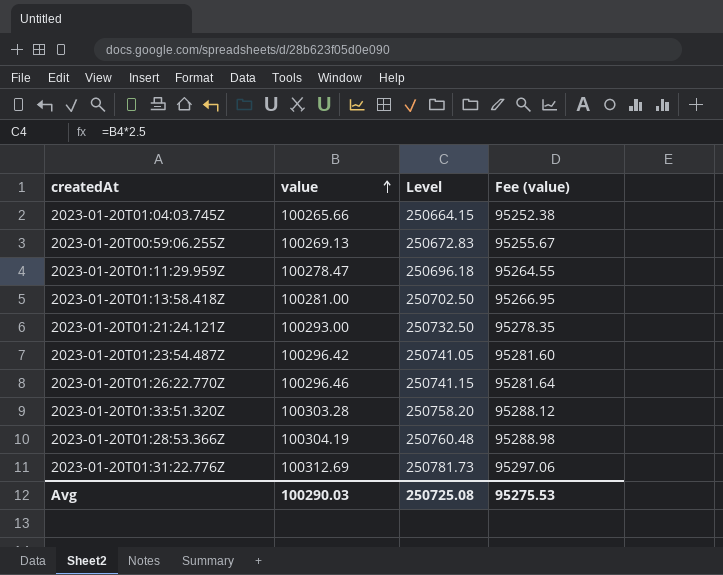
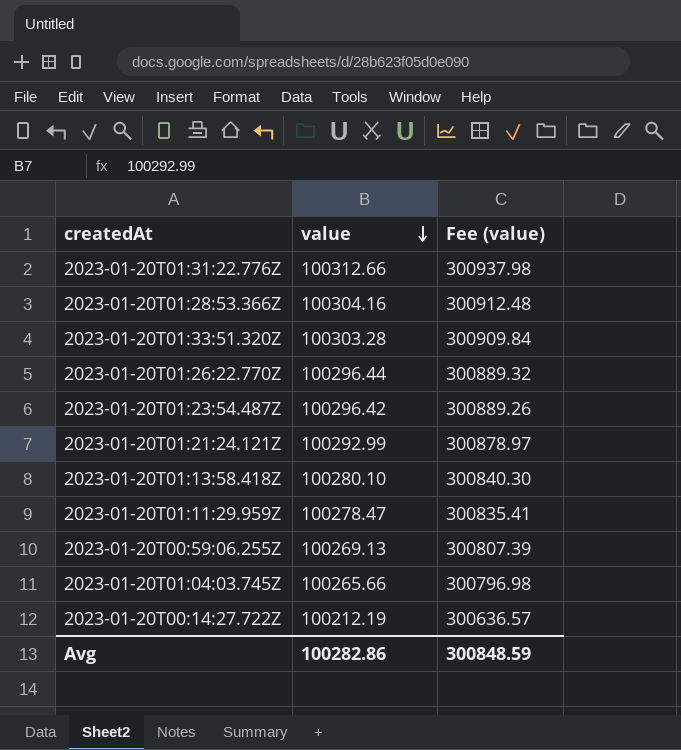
row order: value ascending -> value descending
column Level | formula: [value] * 2.5 -> none
column Fee (value) | formula: [value] * 0.95 -> [value] * 3
2023-01-20T01:31:22.776Z | value: 100312.69 -> 100312.66
2023-01-20T01:28:53.366Z | value: 100304.19 -> 100304.16
2023-01-20T01:26:22.770Z | value: 100296.46 -> 100296.44
2023-01-20T01:21:24.121Z | value: 100293.00 -> 100292.99
2023-01-20T01:13:58.418Z | value: 100281.00 -> 100280.10
row 2023-01-20T00:14:27.722Z: none -> 100212.19 | 300636.57
Avg | value: 100290.03 -> 100282.86
Avg | Fee (value): 95275.53 -> 300848.59

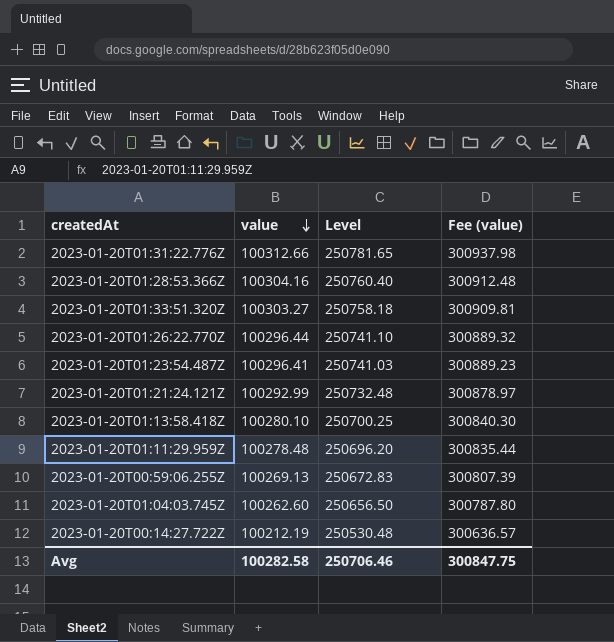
column Level | formula: none -> [value] * 2.5
2023-01-20T01:33:51.320Z | value: 100303.28 -> 100303.27
2023-01-20T01:33:51.320Z | Fee (value): 300909.84 -> 300909.81
2023-01-20T01:23:54.487Z | value: 100296.42 -> 100296.41
2023-01-20T01:23:54.487Z | Fee (value): 300889.26 -> 300889.23
2023-01-20T01:11:29.959Z | value: 100278.47 -> 100278.48
2023-01-20T01:11:29.959Z | Fee (value): 300835.41 -> 300835.44
2023-01-20T01:04:03.745Z | value: 100265.66 -> 100262.60
2023-01-20T01:04:03.745Z | Fee (value): 300796.98 -> 300787.80
Avg | value: 100282.86 -> 100282.58
Avg | Fee (value): 300848.59 -> 300847.75

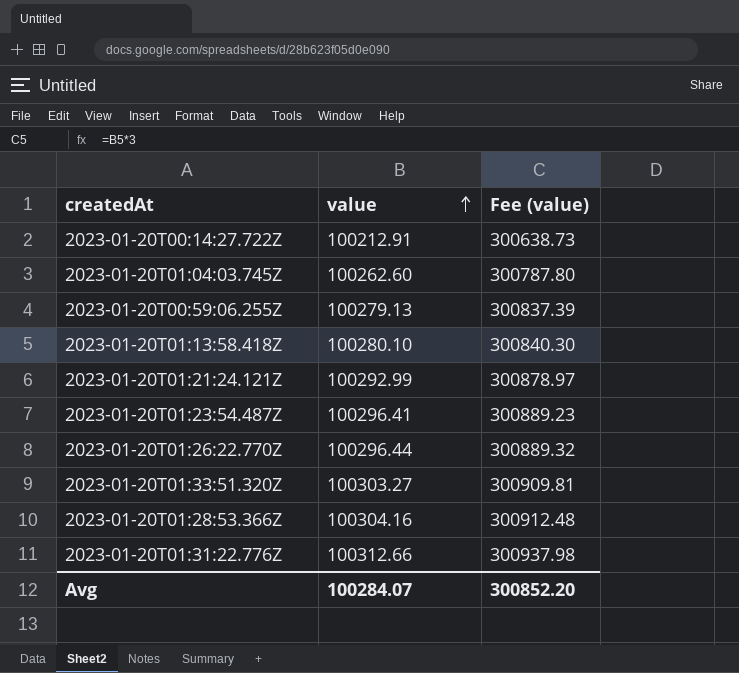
row order: value descending -> value ascending
column Level | formula: [value] * 2.5 -> none
row 2023-01-20T01:11:29.959Z: 100278.48 | 250696.20 | 300835.44 -> none
2023-01-20T00:14:27.722Z | value: 100212.19 -> 100212.91
2023-01-20T00:14:27.722Z | Fee (value): 300636.57 -> 300638.73
2023-01-20T00:59:06.255Z | value: 100269.13 -> 100279.13
2023-01-20T00:59:06.255Z | Fee (value): 300807.39 -> 300837.39
Avg | value: 100282.58 -> 100284.07
Avg | Fee (value): 300847.75 -> 300852.20

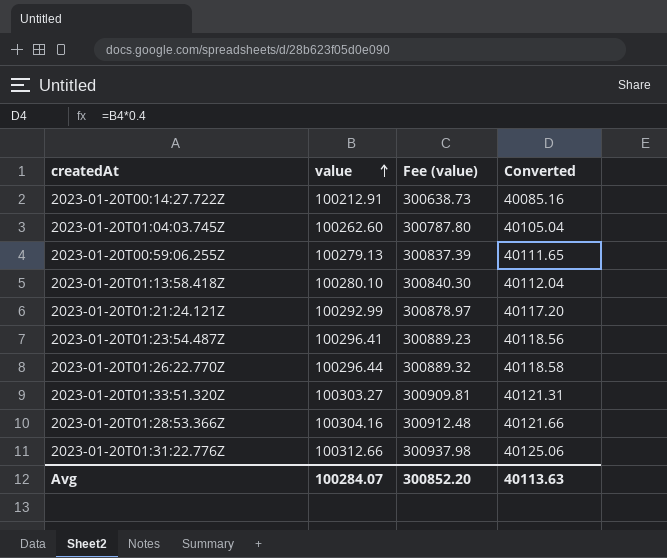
column Converted | formula: none -> [value] * 0.4

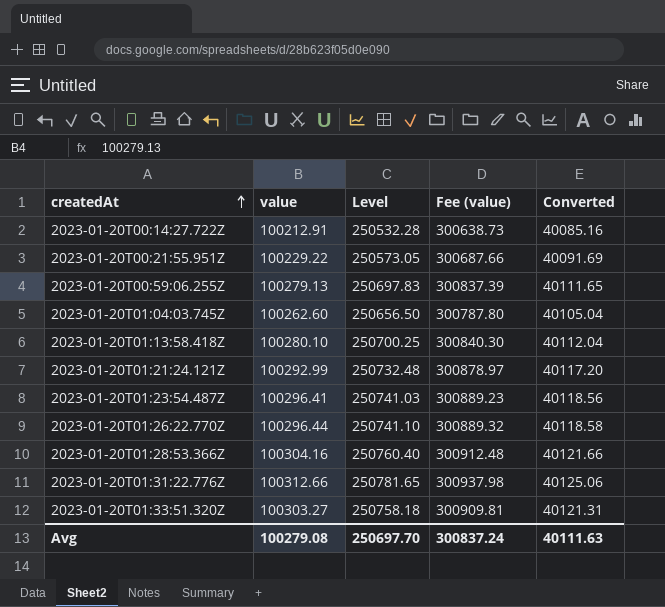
row order: value ascending -> createdAt ascending
column Level | formula: none -> [value] * 2.5
row 2023-01-20T00:21:55.951Z: none -> 100229.22 | 250573.05 | 300687.66 | 40091.69
Avg | value: 100284.07 -> 100279.08
Avg | Fee (value): 300852.20 -> 300837.24
Avg | Converted: 40113.63 -> 40111.63

